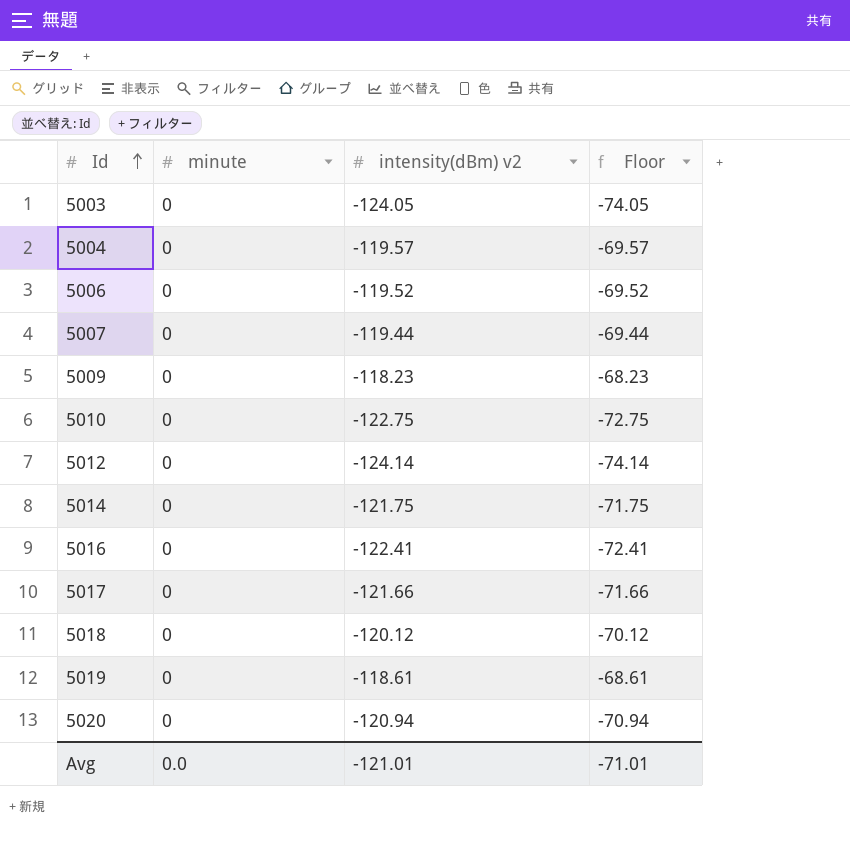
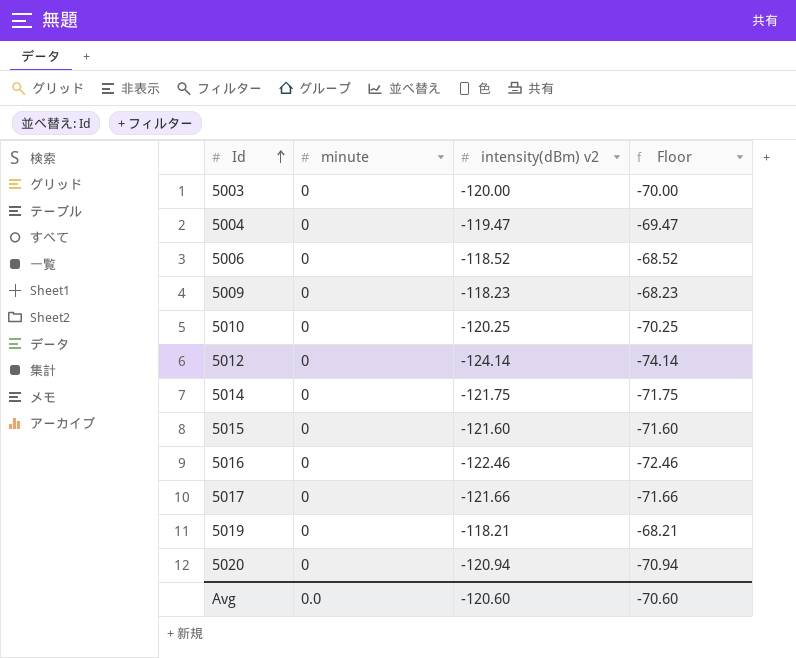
row 5007: 0 | -119.44 | -69.44 -> none
row 5018: 0 | -120.12 | -70.12 -> none
5003 | intensity(dBm) v2: -124.05 -> -120.00
5003 | Floor: -74.05 -> -70.00
5004 | intensity(dBm) v2: -119.57 -> -119.47
5004 | Floor: -69.57 -> -69.47
5006 | intensity(dBm) v2: -119.52 -> -118.52
5006 | Floor: -69.52 -> -68.52
5010 | intensity(dBm) v2: -122.75 -> -120.25
5010 | Floor: -72.75 -> -70.25
row 5015: none -> 0 | -121.60 | -71.60
5016 | intensity(dBm) v2: -122.41 -> -122.46
5016 | Floor: -72.41 -> -72.46
5019 | intensity(dBm) v2: -118.61 -> -118.21
5019 | Floor: -68.61 -> -68.21
Avg | intensity(dBm) v2: -121.01 -> -120.60
Avg | Floor: -71.01 -> -70.60

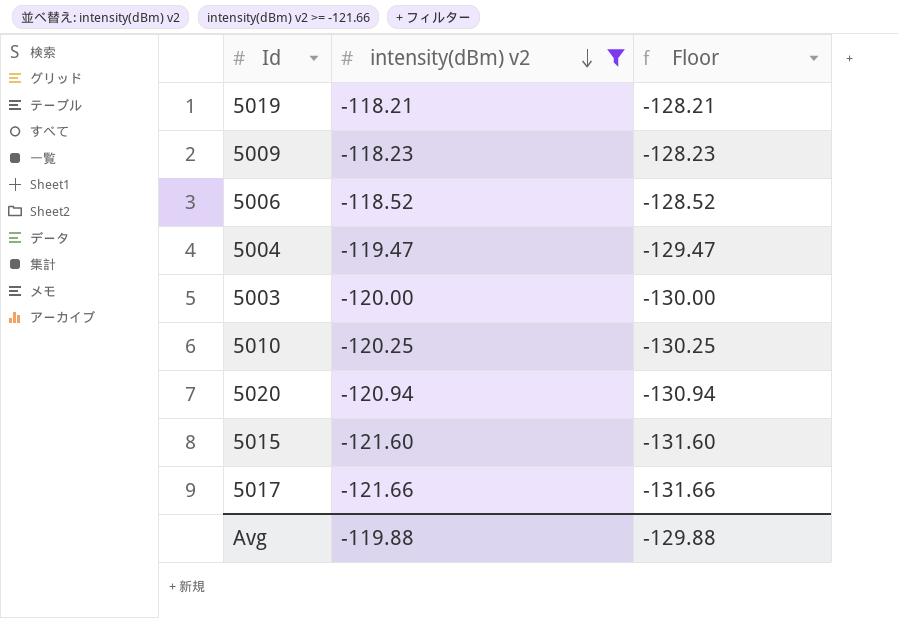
filter: none -> intensity(dBm) v2 >= -121.66
row order: Id ascending -> intensity(dBm) v2 descending
column minute | position: 2 -> none
column Floor | formula: [intensity(dBm) v2] + 50 -> [intensity(dBm) v2] - 10
Avg | intensity(dBm) v2: -120.60 -> -119.88
Avg | Floor: -70.60 -> -129.88

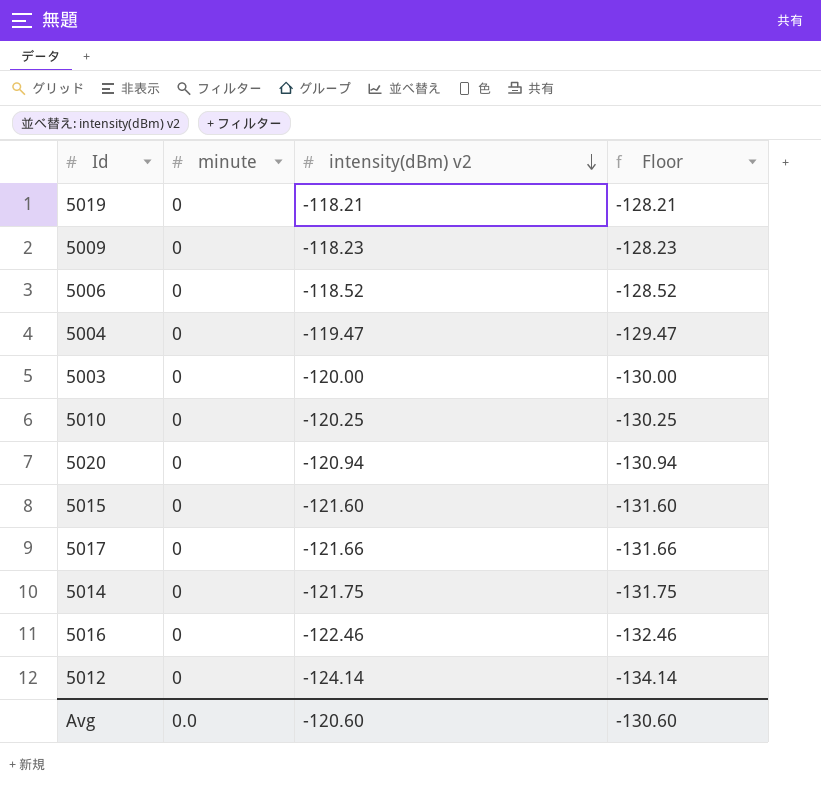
filter: intensity(dBm) v2 >= -121.66 -> none
column minute | position: none -> 2
Avg | intensity(dBm) v2: -119.88 -> -120.60
Avg | Floor: -129.88 -> -130.60

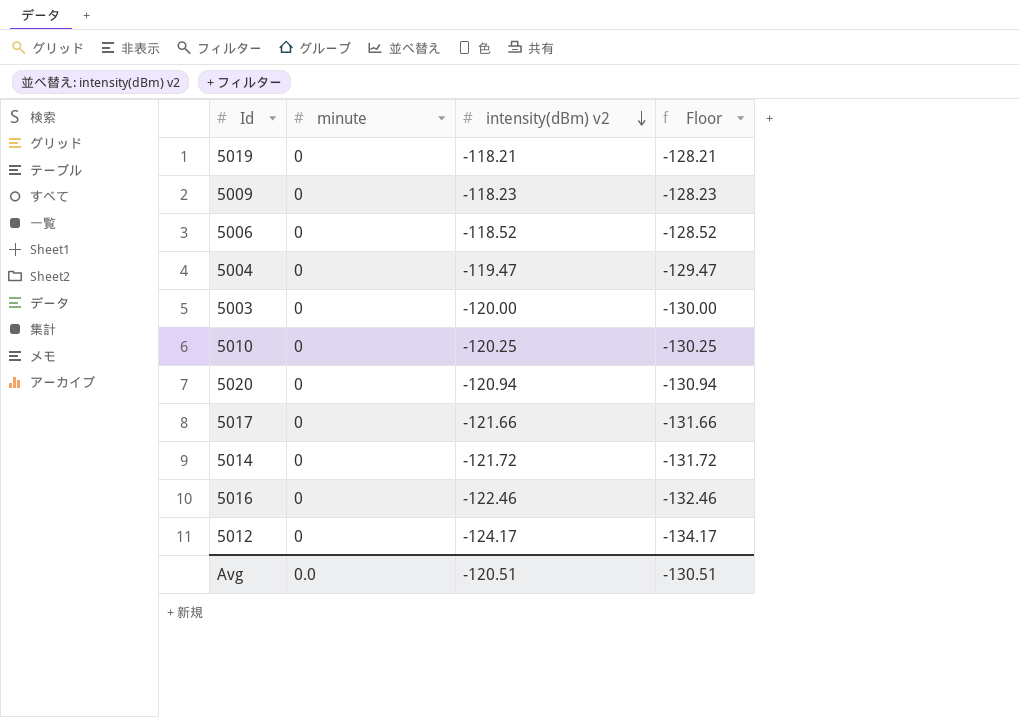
row 5015: 0 | -121.60 | -131.60 -> none
5014 | intensity(dBm) v2: -121.75 -> -121.72
5014 | Floor: -131.75 -> -131.72
5012 | intensity(dBm) v2: -124.14 -> -124.17
5012 | Floor: -134.14 -> -134.17
Avg | intensity(dBm) v2: -120.60 -> -120.51
Avg | Floor: -130.60 -> -130.51

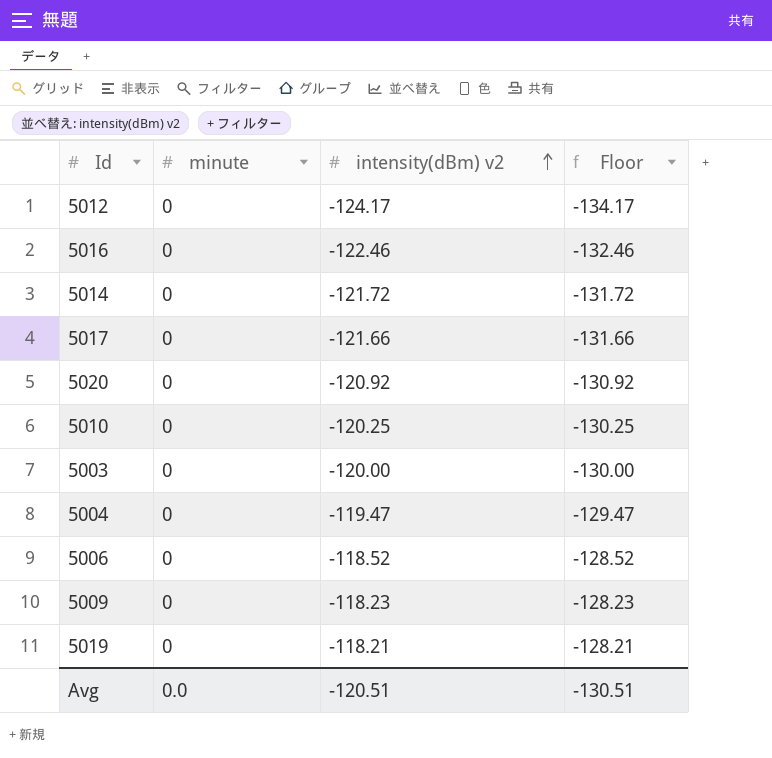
row order: intensity(dBm) v2 descending -> intensity(dBm) v2 ascending
5020 | intensity(dBm) v2: -120.94 -> -120.92
5020 | Floor: -130.94 -> -130.92

